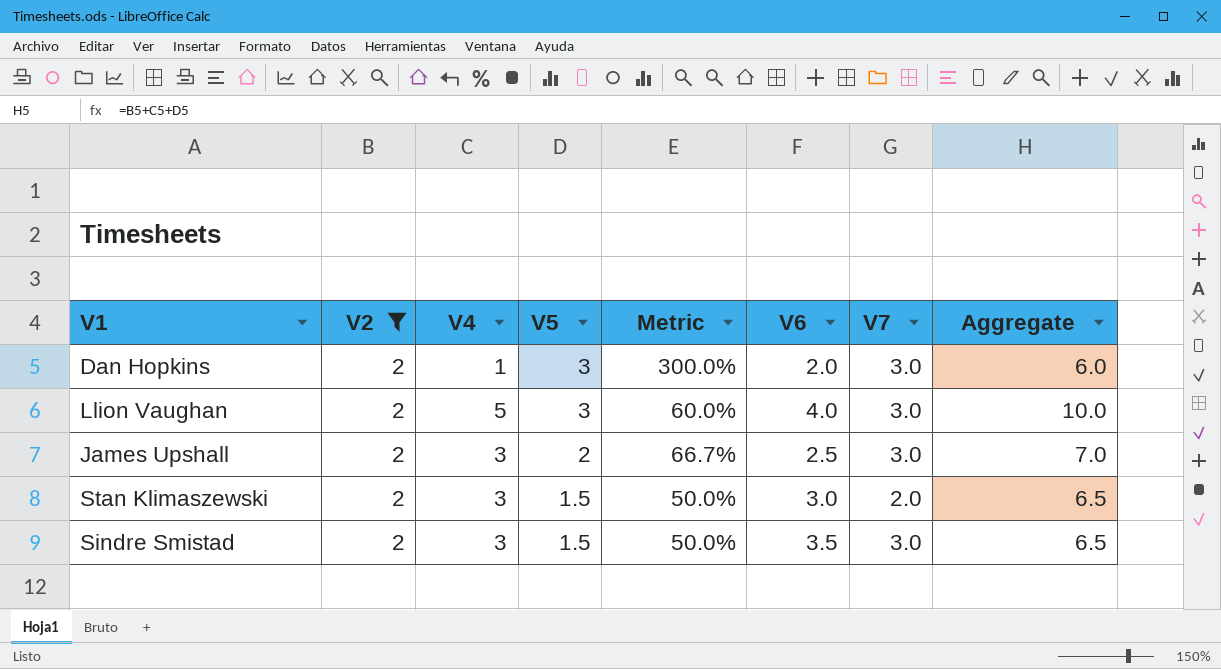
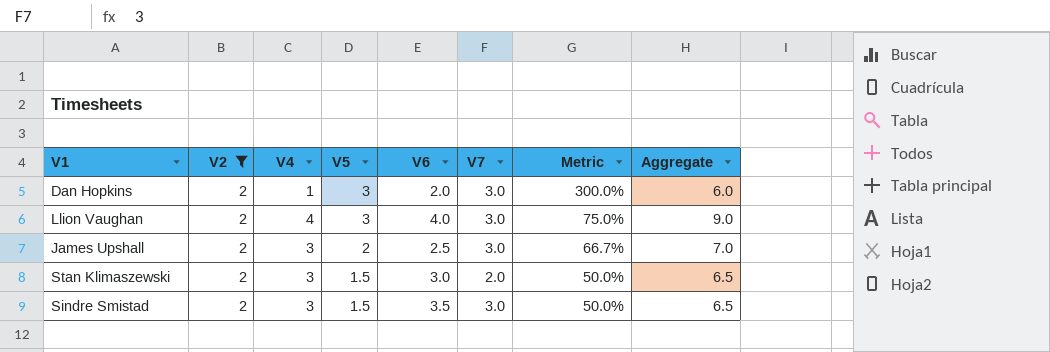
column Metric | position: 5 -> 7
Llion Vaughan | V4: 5 -> 4
Llion Vaughan | Metric: 60.0% -> 75.0%
Llion Vaughan | Aggregate: 10.0 -> 9.0

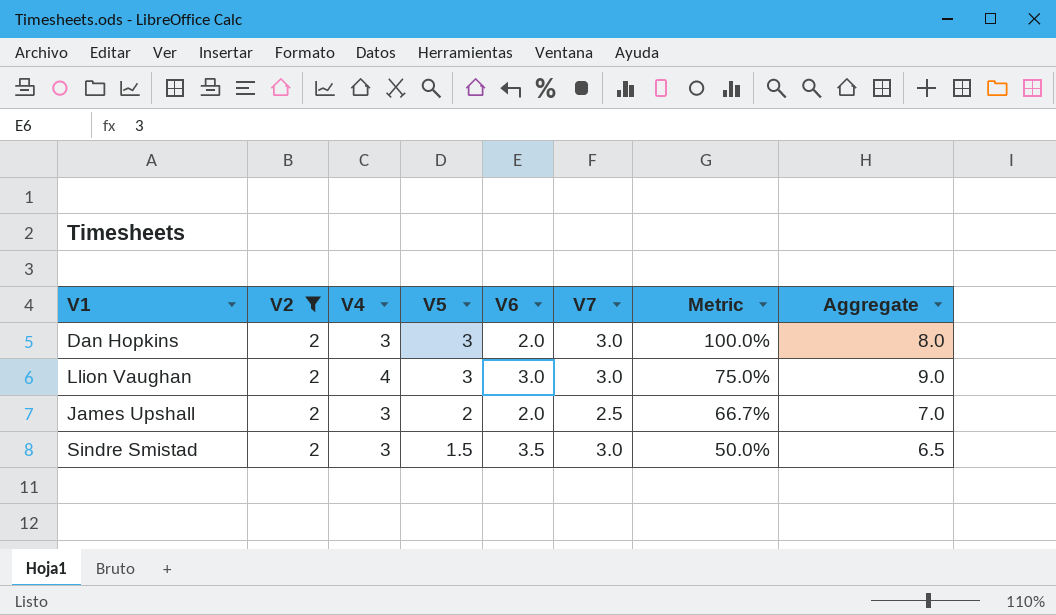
row Stan Klimaszewski: 2 | 3 | 1.5 | 3.0 | 2.0 | 50.0% | 6.5 -> none
Dan Hopkins | V4: 1 -> 3
Dan Hopkins | Metric: 300.0% -> 100.0%
Dan Hopkins | Aggregate: 6.0 -> 8.0
Llion Vaughan | V6: 4.0 -> 3.0
James Upshall | V6: 2.5 -> 2.0
James Upshall | V7: 3.0 -> 2.5

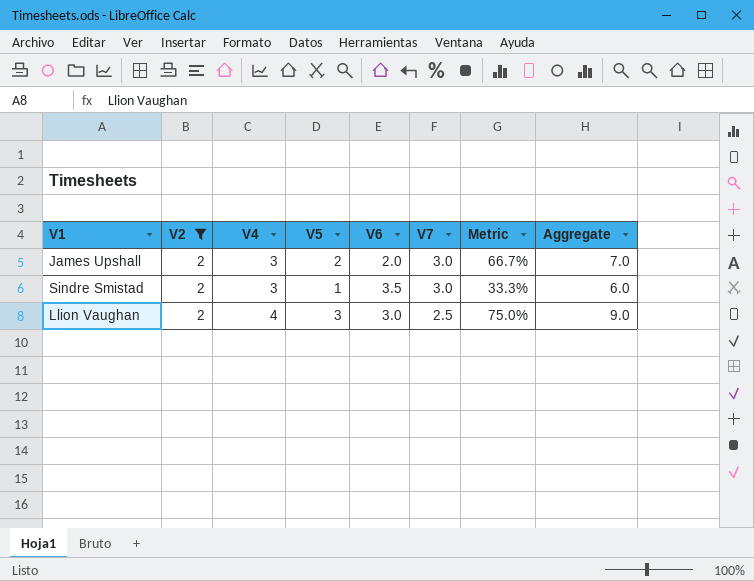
row order: V5 descending -> V4 ascending
row Dan Hopkins: 2 | 3 | 3 | 2.0 | 3.0 | 100.0% | 8.0 -> none
James Upshall | V7: 2.5 -> 3.0
Sindre Smistad | V5: 1.5 -> 1
Sindre Smistad | Metric: 50.0% -> 33.3%
Sindre Smistad | Aggregate: 6.5 -> 6.0
Llion Vaughan | V7: 3.0 -> 2.5

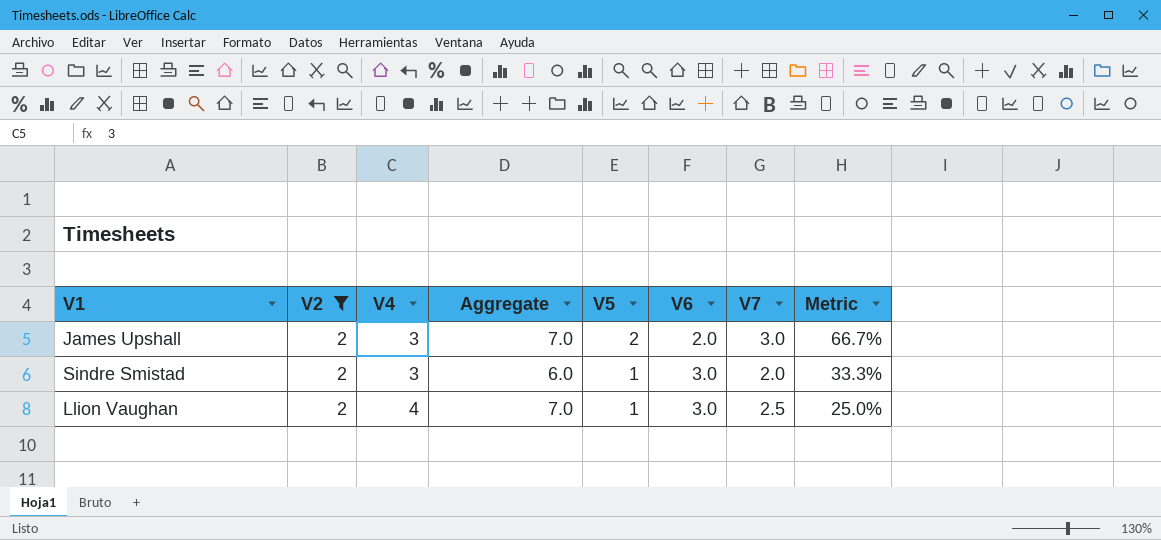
column Aggregate | position: 8 -> 4
Sindre Smistad | V6: 3.5 -> 3.0
Sindre Smistad | V7: 3.0 -> 2.0
Llion Vaughan | Aggregate: 9.0 -> 7.0
Llion Vaughan | V5: 3 -> 1
Llion Vaughan | Metric: 75.0% -> 25.0%

